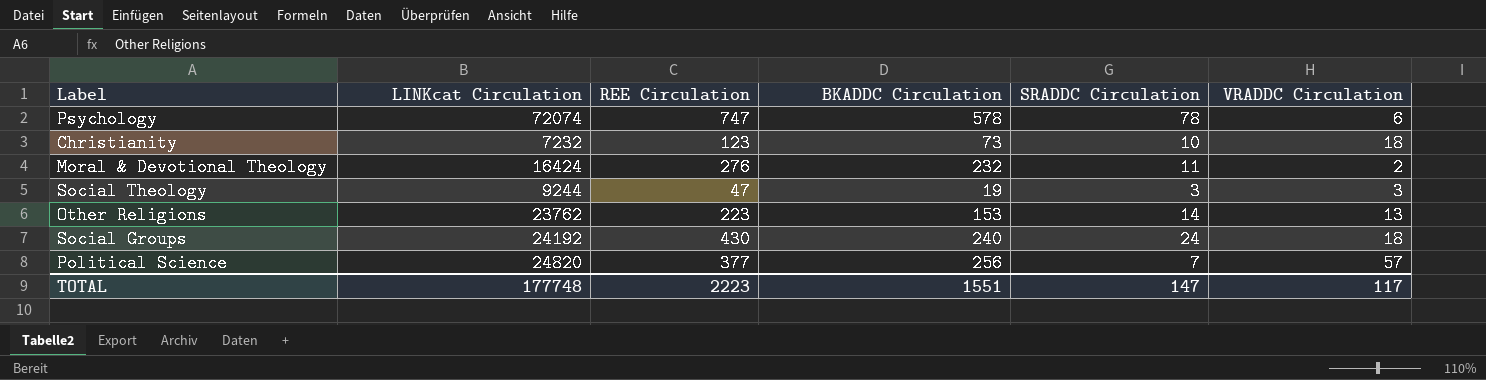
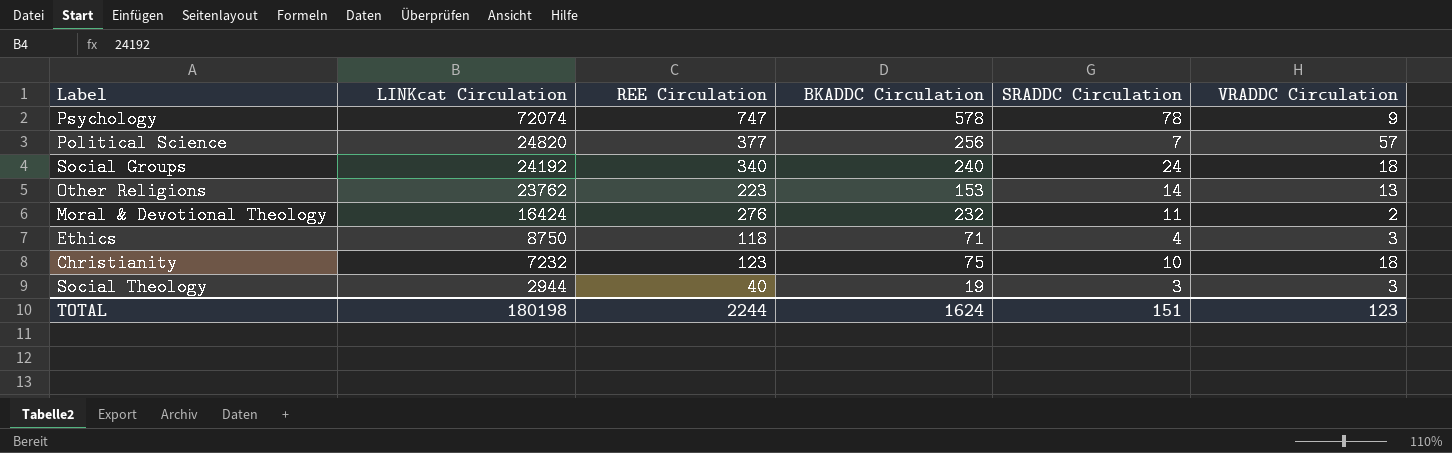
row order: none -> LINKcat Circulation descending
Psychology | VRADDC Circulation: 6 -> 9
Social Groups | REE Circulation: 430 -> 340
row Ethics: none -> 8750 | 118 | 71 | 4 | 3
Christianity | BKADDC Circulation: 73 -> 75
Social Theology | LINKcat Circulation: 9244 -> 2944
Social Theology | REE Circulation: 47 -> 40
TOTAL | LINKcat Circulation: 177748 -> 180198
TOTAL | REE Circulation: 2223 -> 2244
TOTAL | BKADDC Circulation: 1551 -> 1624
TOTAL | SRADDC Circulation: 147 -> 151
TOTAL | VRADDC Circulation: 117 -> 123

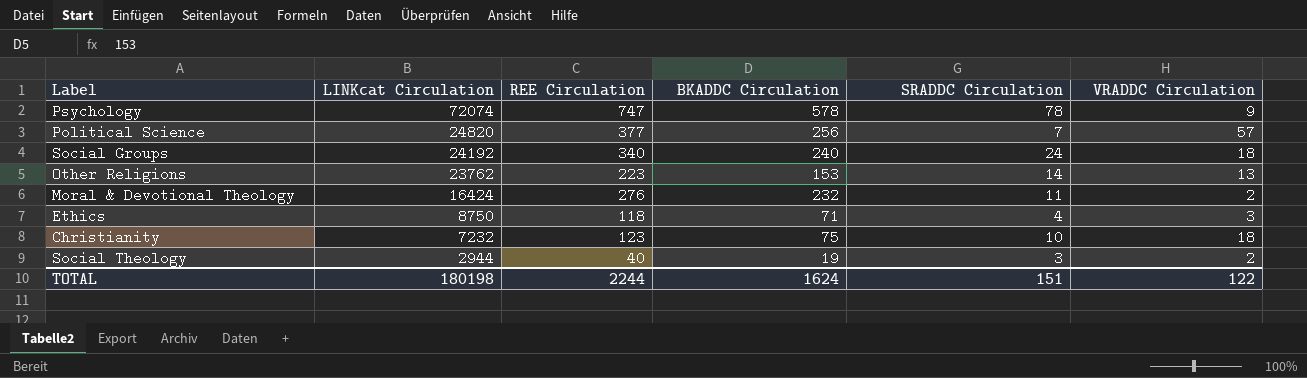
Social Theology | VRADDC Circulation: 3 -> 2
TOTAL | VRADDC Circulation: 123 -> 122

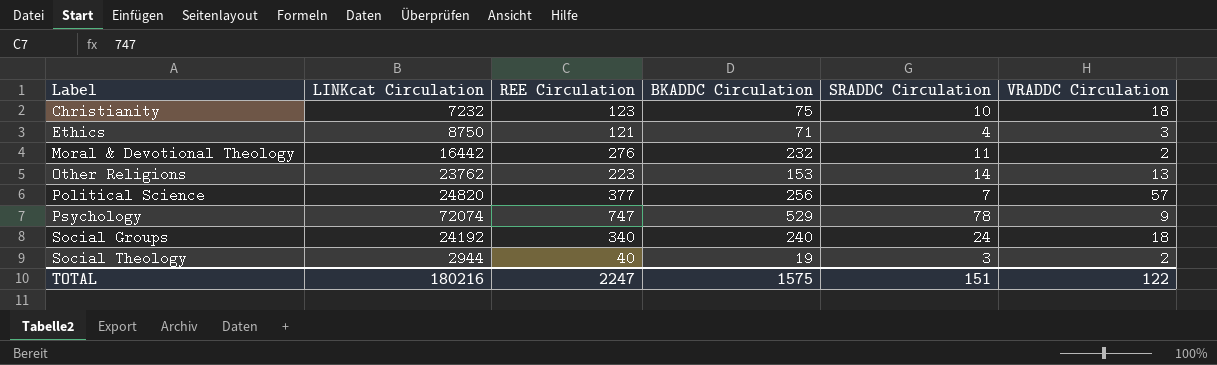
row order: LINKcat Circulation descending -> Label ascending
Ethics | REE Circulation: 118 -> 121
Moral & Devotional Theology | LINKcat Circulation: 16424 -> 16442
Psychology | BKADDC Circulation: 578 -> 529
TOTAL | LINKcat Circulation: 180198 -> 180216
TOTAL | REE Circulation: 2244 -> 2247
TOTAL | BKADDC Circulation: 1624 -> 1575

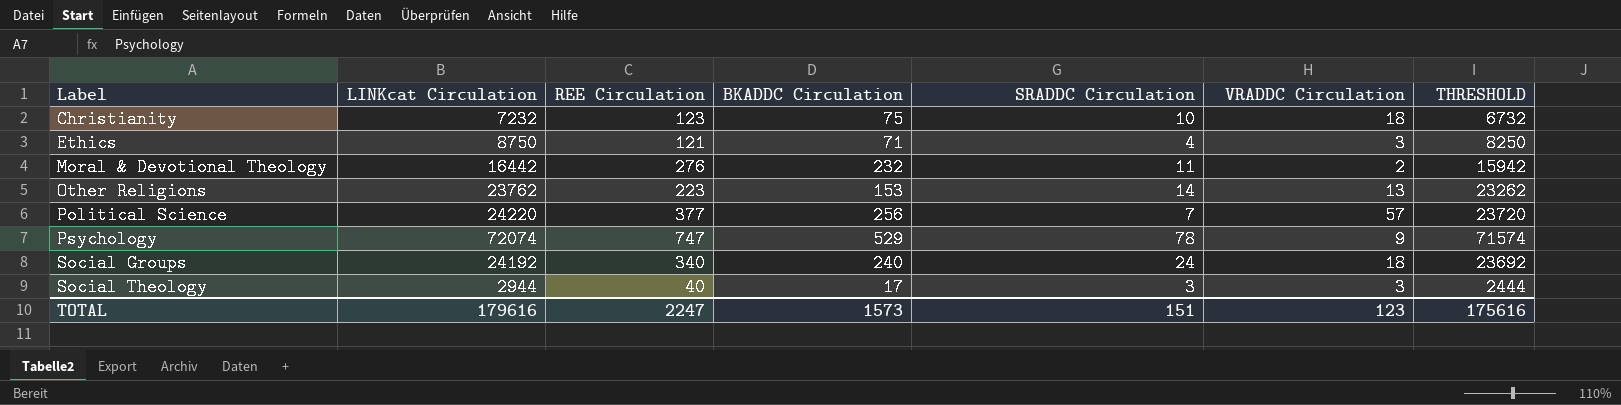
column THRESHOLD | formula: none -> [LINKcat Circulation] - 500
Political Science | LINKcat Circulation: 24820 -> 24220
Social Theology | BKADDC Circulation: 19 -> 17
Social Theology | VRADDC Circulation: 2 -> 3
TOTAL | LINKcat Circulation: 180216 -> 179616
TOTAL | BKADDC Circulation: 1575 -> 1573
TOTAL | VRADDC Circulation: 122 -> 123

